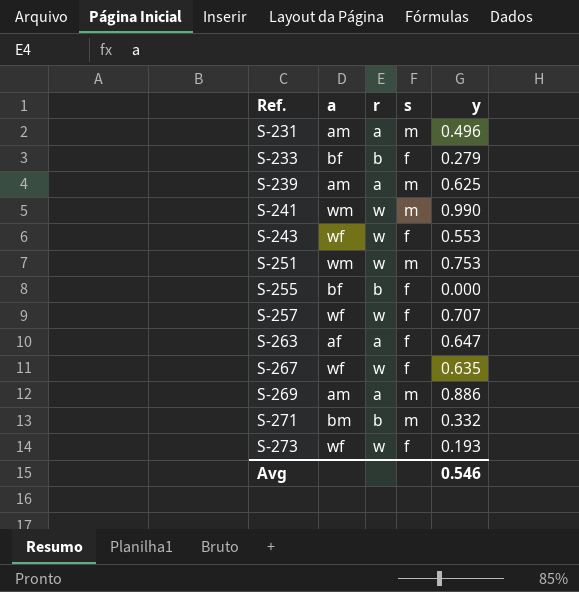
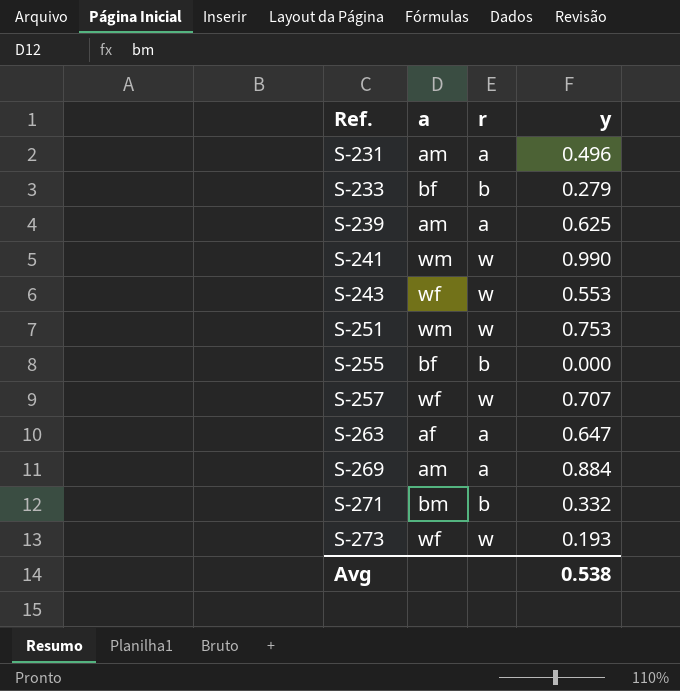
column s | position: 4 -> none
row S-267: wf | w | f | 0.635 -> none
S-269 | y: 0.886 -> 0.884
Avg | y: 0.546 -> 0.538

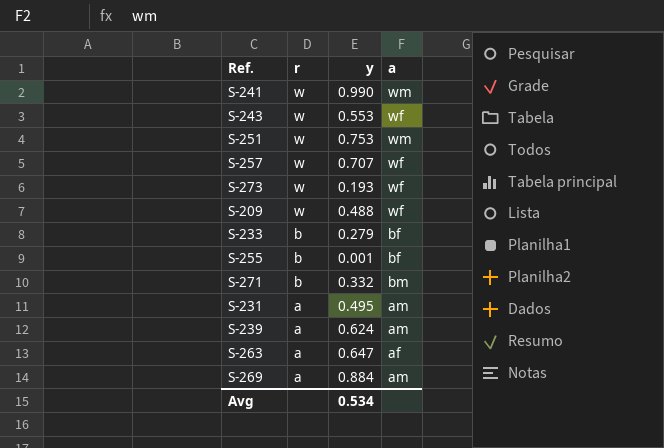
row order: Ref. ascending -> r descending
column a | position: 2 -> 4
row S-209: none -> w | 0.488 | wf
S-255 | y: 0.000 -> 0.001
S-231 | y: 0.496 -> 0.495
S-239 | y: 0.625 -> 0.624
Avg | y: 0.538 -> 0.534

